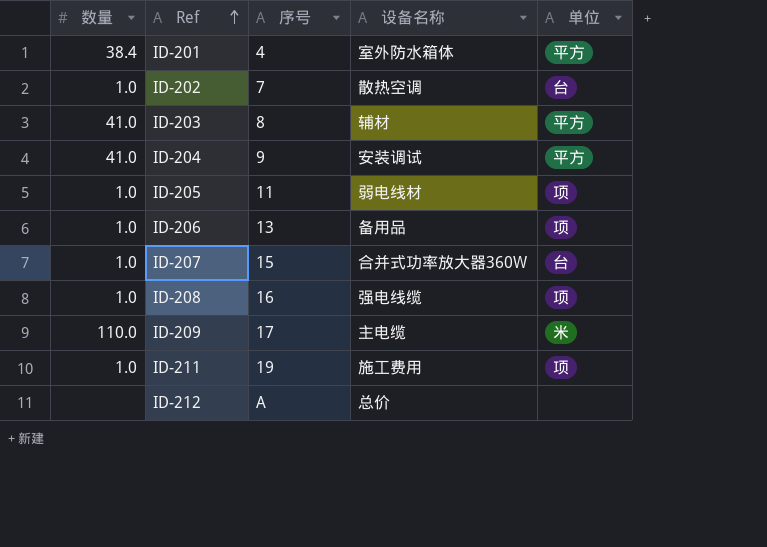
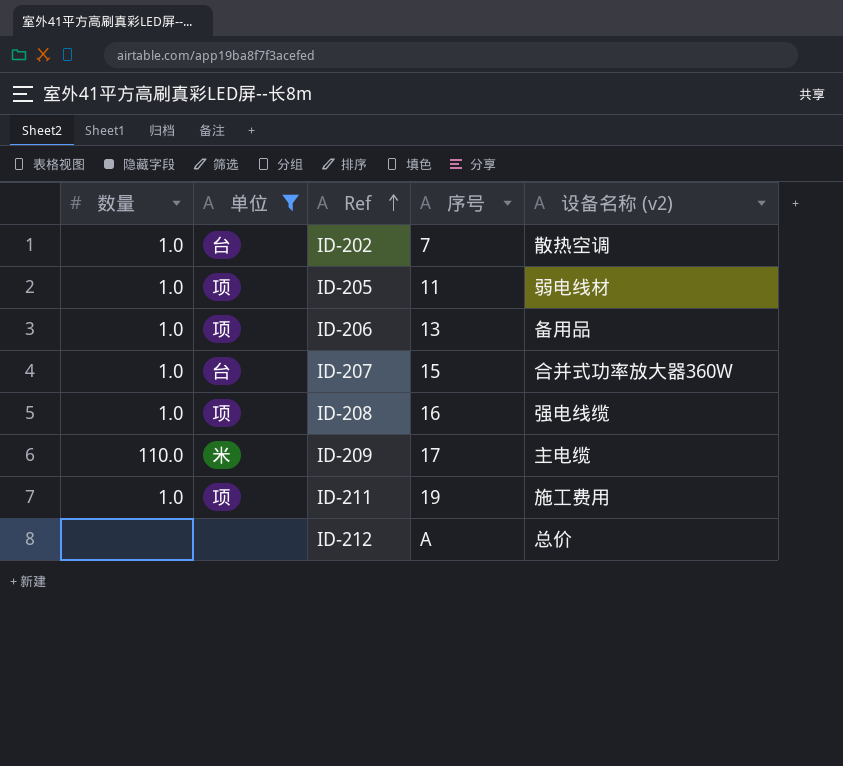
filter: none -> 单位 != 平方
column 单位 | position: 5 -> 2
column name: 设备名称 -> 设备名称 (v2)

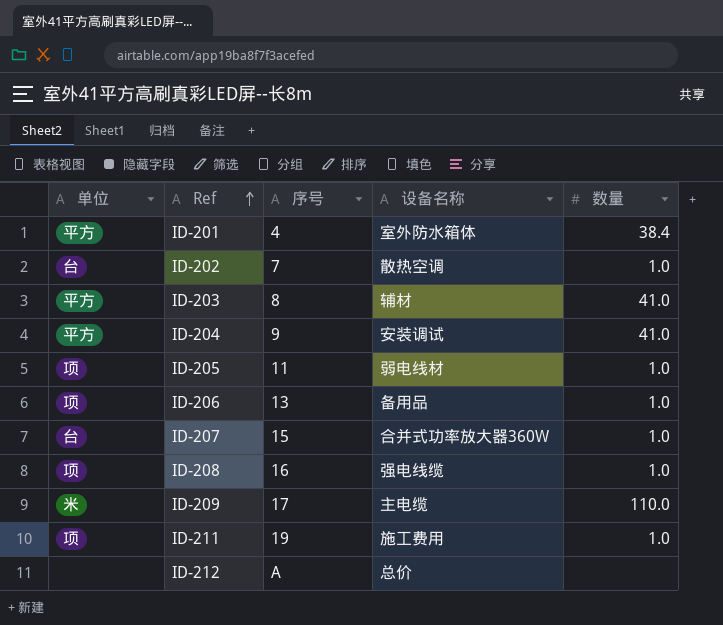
filter: 单位 != 平方 -> none
column name: 设备名称 (v2) -> 设备名称
column 数量 | position: 1 -> 5

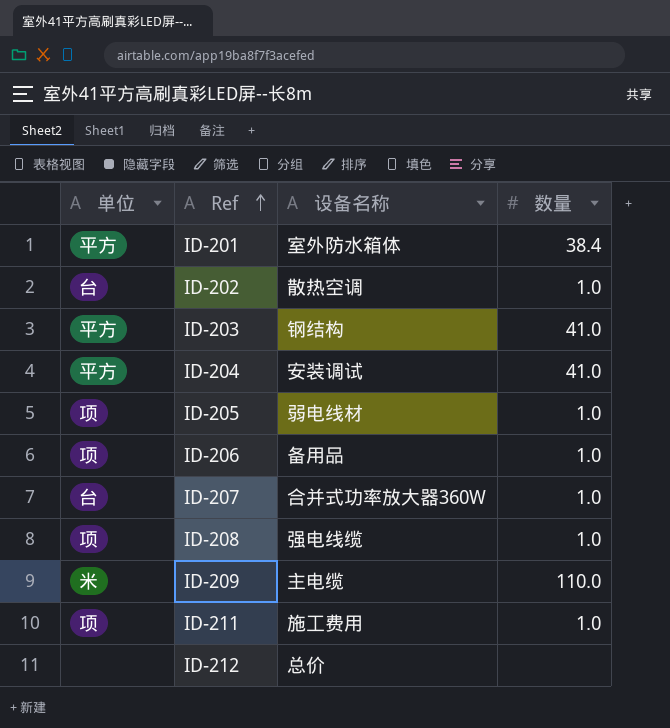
column 序号 | position: 3 -> none
ID-203 | 设备名称: 辅材 -> 钢结构

